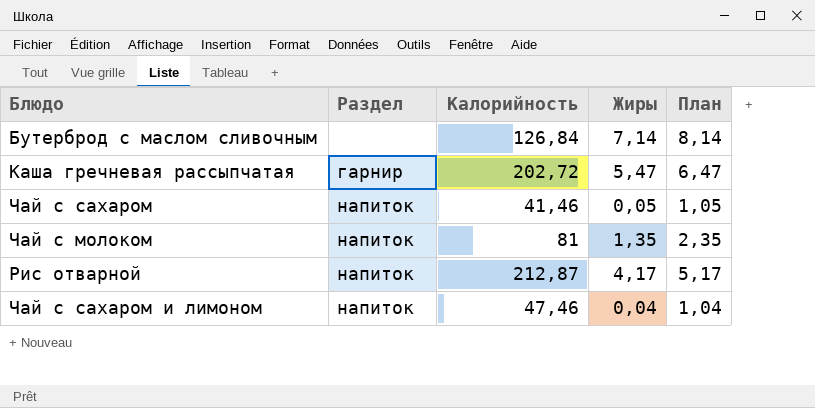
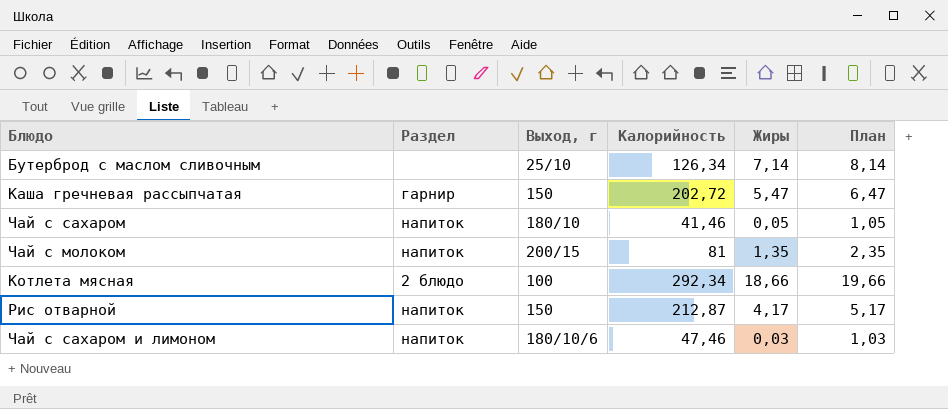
column Выход, г | position: none -> 3
Бутерброд с маслом сливочным | Калорийность: 126,84 -> 126,34
row Котлета мясная: none -> 2 блюдо | 100 | 292,34 | 18,66 | 19,66
Чай с сахаром и лимоном | Жиры: 0,04 -> 0,03
Чай с сахаром и лимоном | План: 1,04 -> 1,03

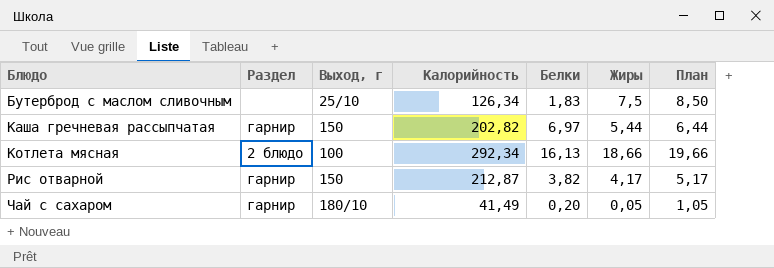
row order: none -> Блюдо ascending
column Белки | position: none -> 5
row Чай с молоком: напиток | 200/15 | 81 | 1,35 | 2,35 -> none
row Чай с сахаром и лимоном: напиток | 180/10/6 | 47,46 | 0,03 | 1,03 -> none
Бутерброд с маслом сливочным | Жиры: 7,14 -> 7,5
Бутерброд с маслом сливочным | План: 8,14 -> 8,50
Каша гречневая рассыпчатая | Калорийность: 202,72 -> 202,82
Каша гречневая рассыпчатая | Жиры: 5,47 -> 5,44
Каша гречневая рассыпчатая | План: 6,47 -> 6,44
Рис отварной | Раздел: напиток -> гарнир
Чай с сахаром | Раздел: напиток -> гарнир
Чай с сахаром | Калорийность: 41,46 -> 41,49

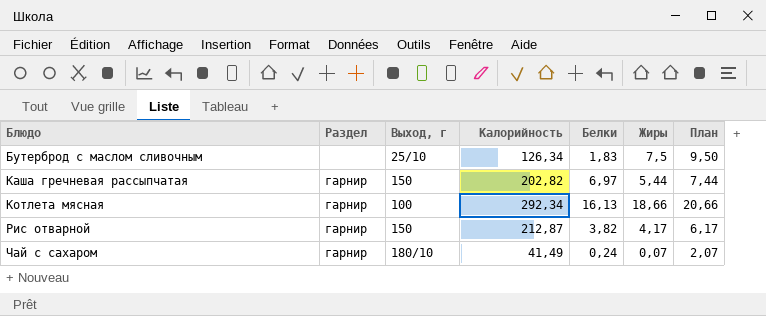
column План | formula: [Жиры] + 1 -> [Жиры] + 2
Котлета мясная | Раздел: 2 блюдо -> гарнир
Чай с сахаром | Белки: 0,20 -> 0,24
Чай с сахаром | Жиры: 0,05 -> 0,07

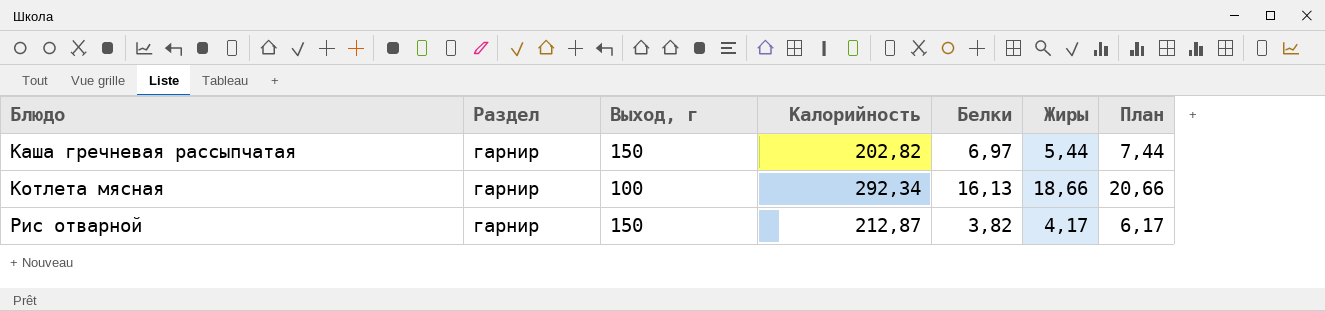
row Бутерброд с маслом сливочным: none | 25/10 | 126,34 | 1,83 | 7,5 | 9,50 -> none
row Чай с сахаром: гарнир | 180/10 | 41,49 | 0,24 | 0,07 | 2,07 -> none

